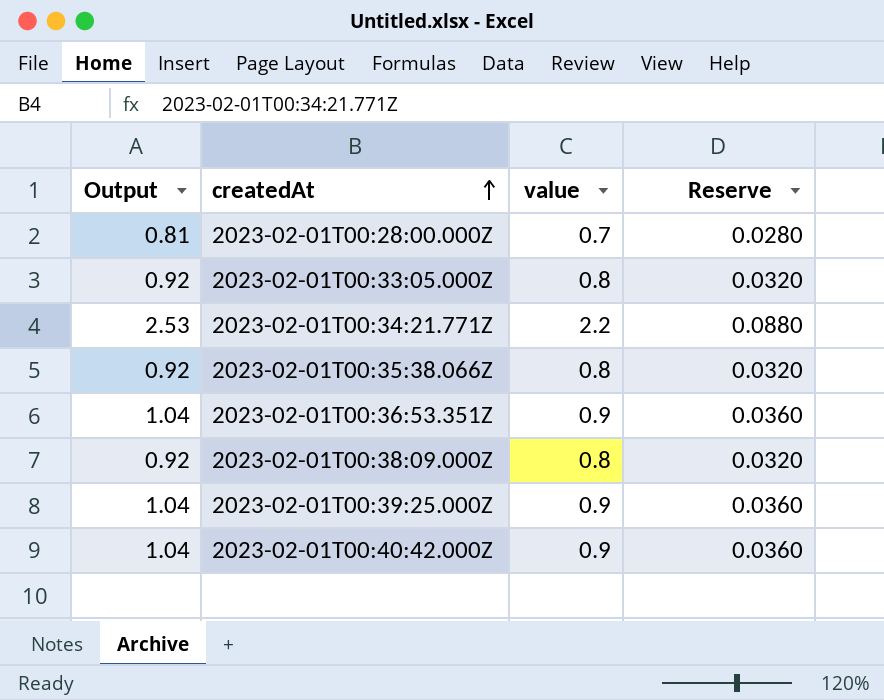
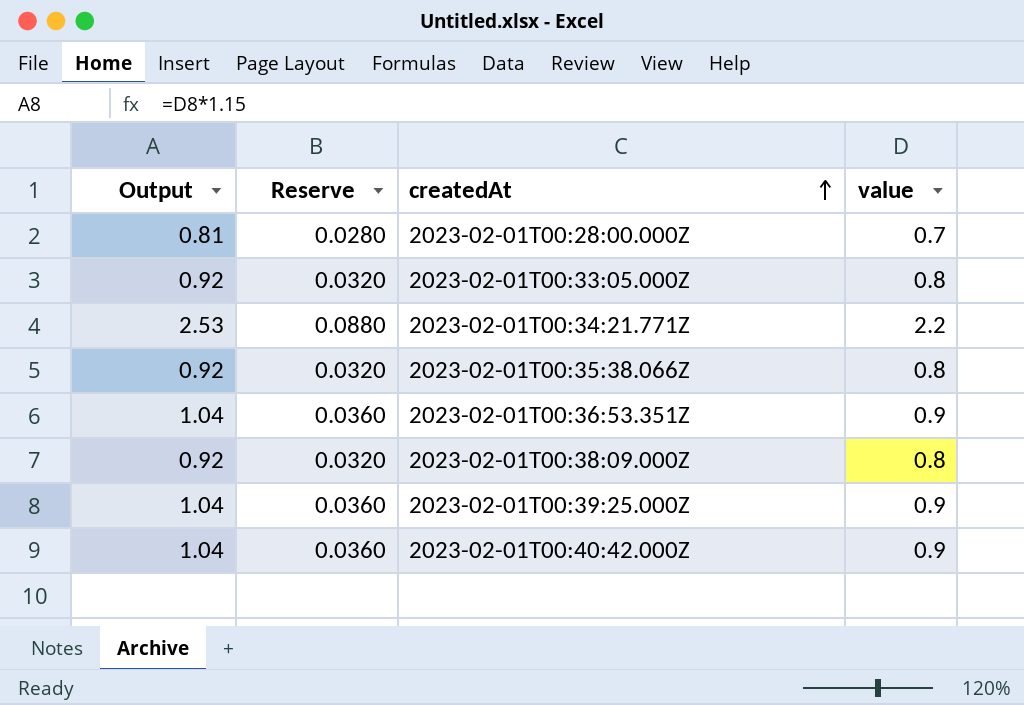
column Reserve | position: 4 -> 2

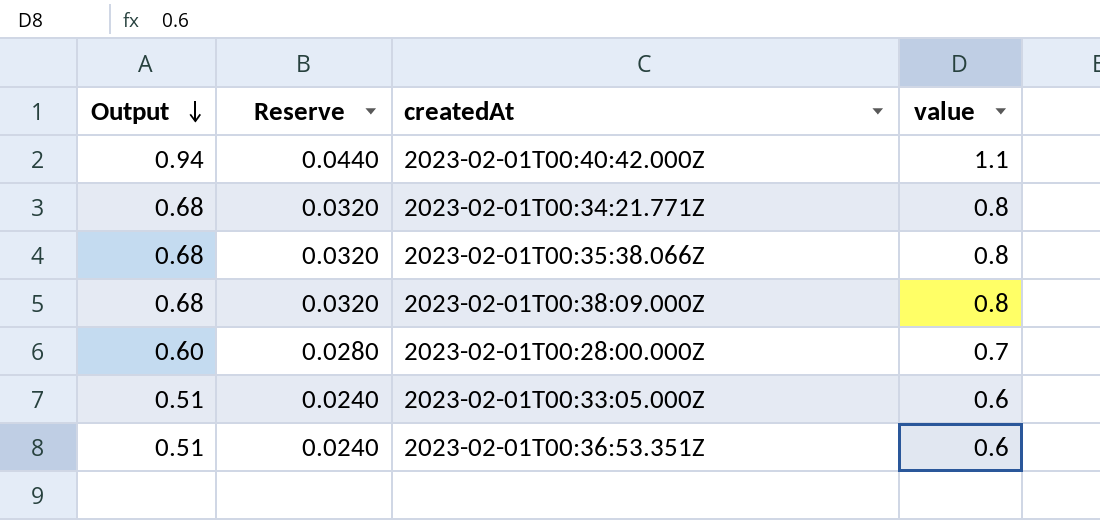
row order: createdAt ascending -> Output descending
column Output | formula: [value] * 1.15 -> [value] * 0.85
row 2023-02-01T00:39:25.000Z: 1.04 | 0.0360 | 0.9 -> none
2023-02-01T00:40:42.000Z | Reserve: 0.0360 -> 0.0440
2023-02-01T00:40:42.000Z | value: 0.9 -> 1.1
2023-02-01T00:34:21.771Z | Reserve: 0.0880 -> 0.0320
2023-02-01T00:34:21.771Z | value: 2.2 -> 0.8
2023-02-01T00:33:05.000Z | Reserve: 0.0320 -> 0.0240
2023-02-01T00:33:05.000Z | value: 0.8 -> 0.6
2023-02-01T00:36:53.351Z | Reserve: 0.0360 -> 0.0240
2023-02-01T00:36:53.351Z | value: 0.9 -> 0.6

